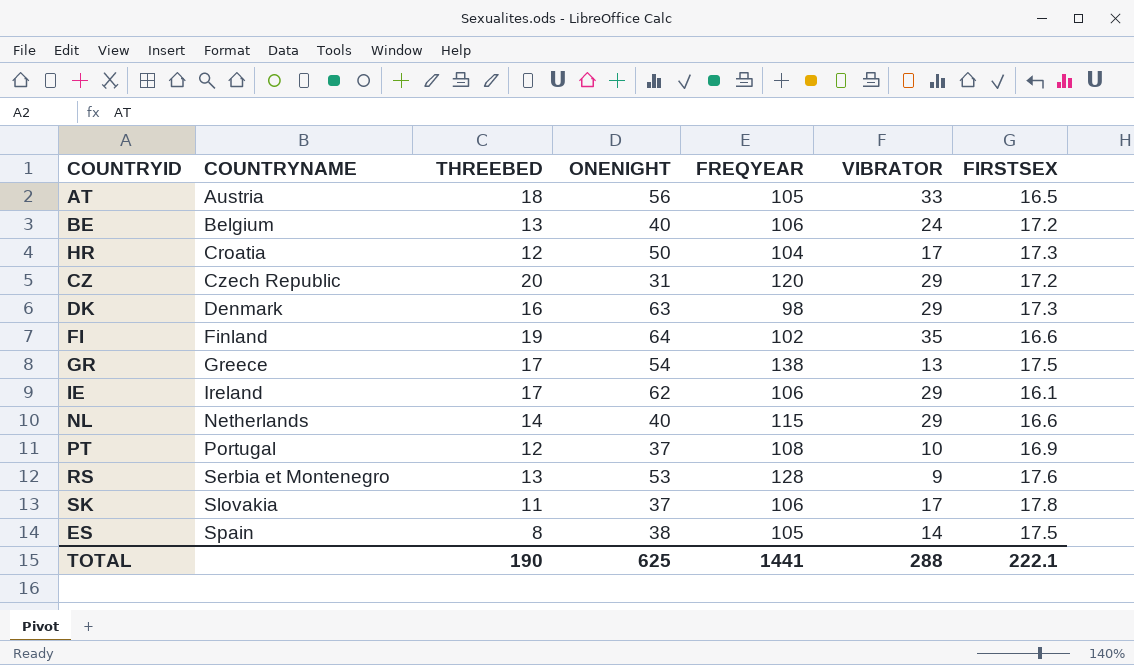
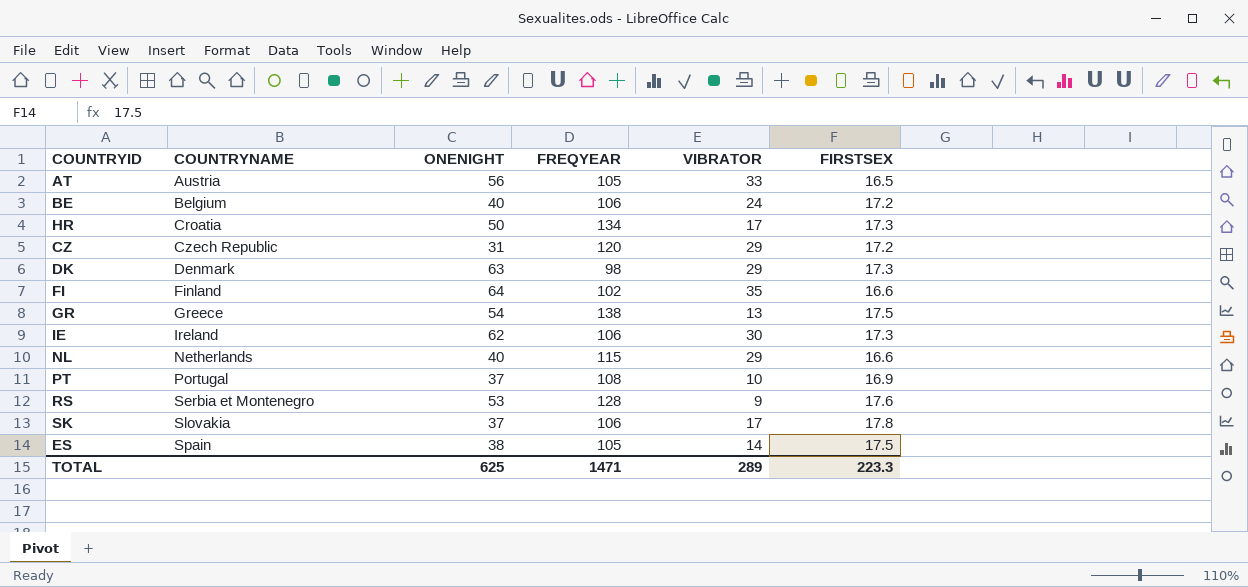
column THREEBED | position: 3 -> none
HR | FREQYEAR: 104 -> 134
IE | VIBRATOR: 29 -> 30
IE | FIRSTSEX: 16.1 -> 17.3
TOTAL | FREQYEAR: 1441 -> 1471
TOTAL | VIBRATOR: 288 -> 289
TOTAL | FIRSTSEX: 222.1 -> 223.3

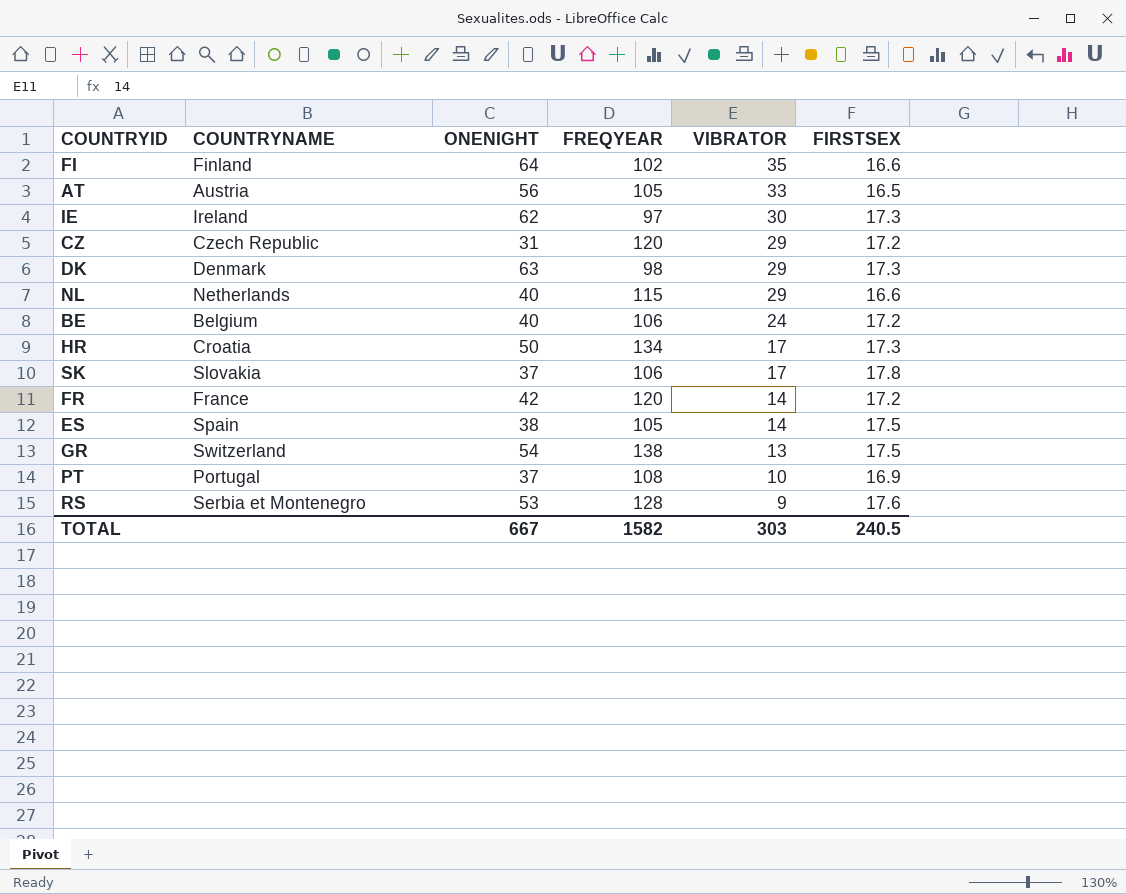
row order: COUNTRYNAME ascending -> VIBRATOR descending
IE | FREQYEAR: 106 -> 97
row FR: none -> France | 42 | 120 | 14 | 17.2
GR | COUNTRYNAME: Greece -> Switzerland
TOTAL | ONENIGHT: 625 -> 667
TOTAL | FREQYEAR: 1471 -> 1582
TOTAL | VIBRATOR: 289 -> 303
TOTAL | FIRSTSEX: 223.3 -> 240.5

